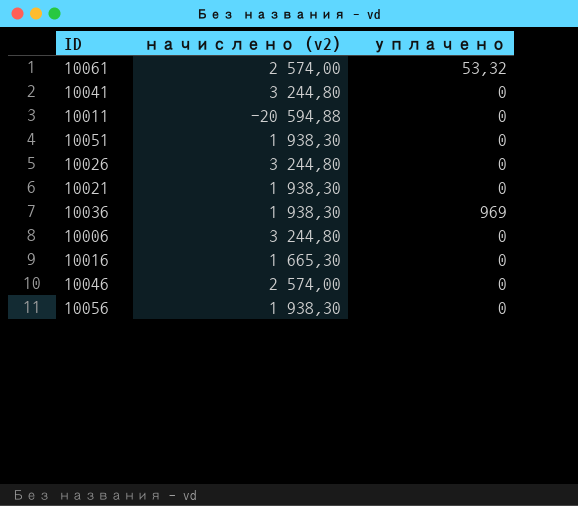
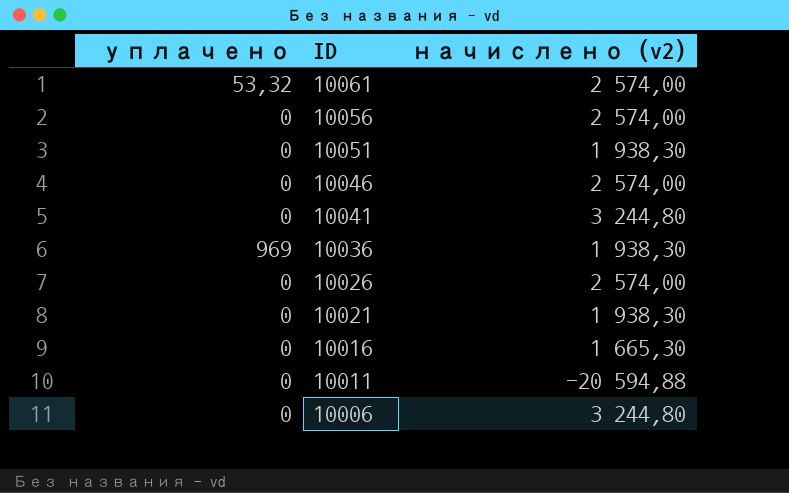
row order: none -> ID descending
column уплачено | position: 3 -> 1
10056 | начислено (v2): 1 938,30 -> 2 574,00
10026 | начислено (v2): 3 244,80 -> 2 574,00

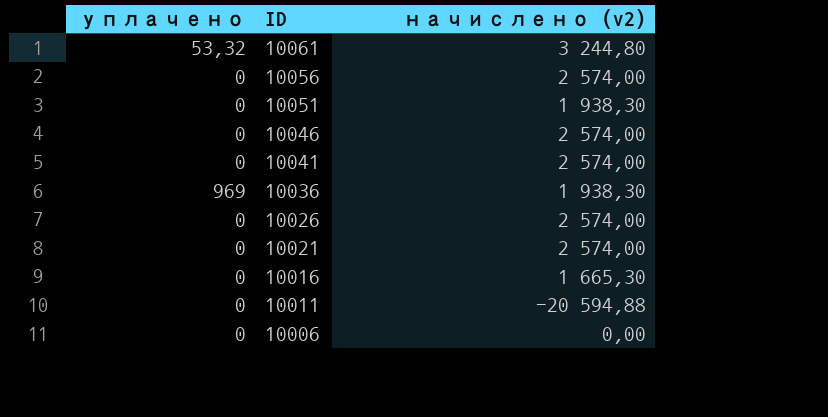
10061 | начислено (v2): 2 574,00 -> 3 244,80
10041 | начислено (v2): 3 244,80 -> 2 574,00
10021 | начислено (v2): 1 938,30 -> 2 574,00
10006 | начислено (v2): 3 244,80 -> 0,00

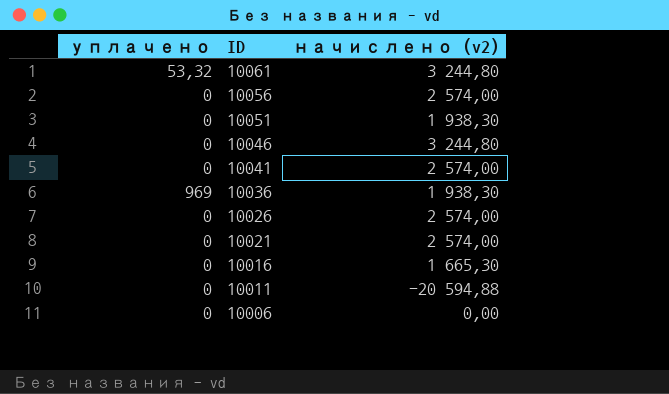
10046 | начислено (v2): 2 574,00 -> 3 244,80

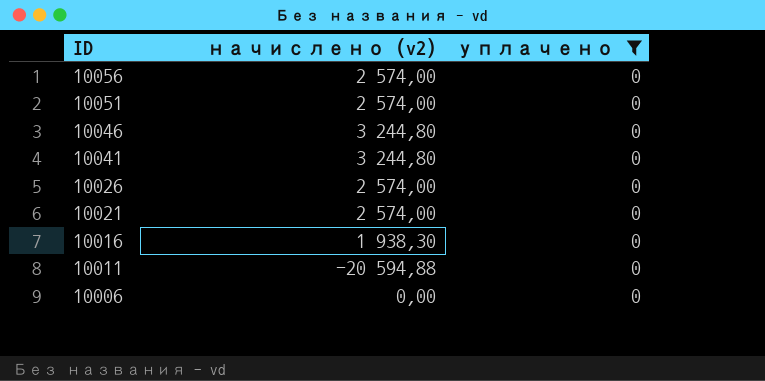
filter: none -> уплачено = 0
column уплачено | position: 1 -> 3
10051 | начислено (v2): 1 938,30 -> 2 574,00
10041 | начислено (v2): 2 574,00 -> 3 244,80
10016 | начислено (v2): 1 665,30 -> 1 938,30

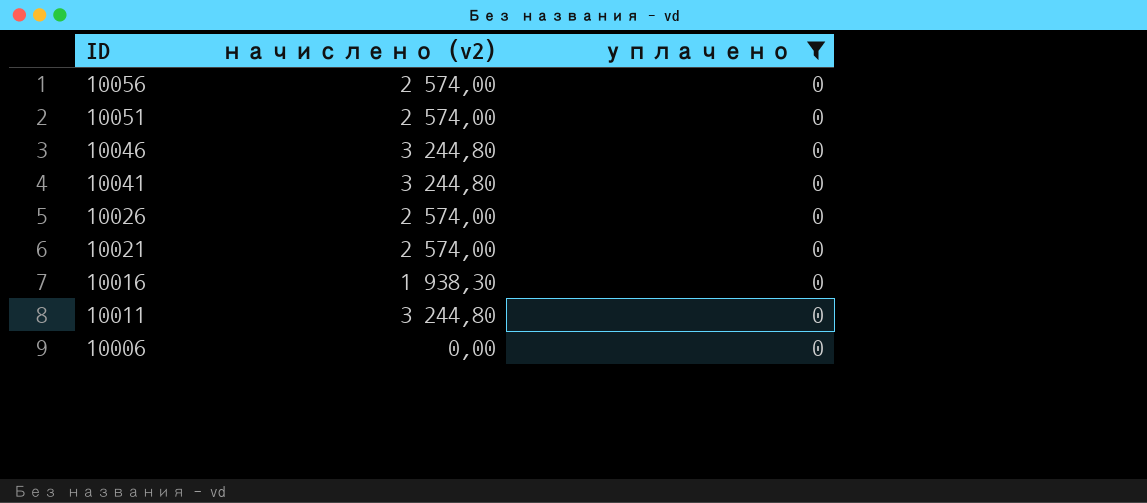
10011 | начислено (v2): -20 594,88 -> 3 244,80

